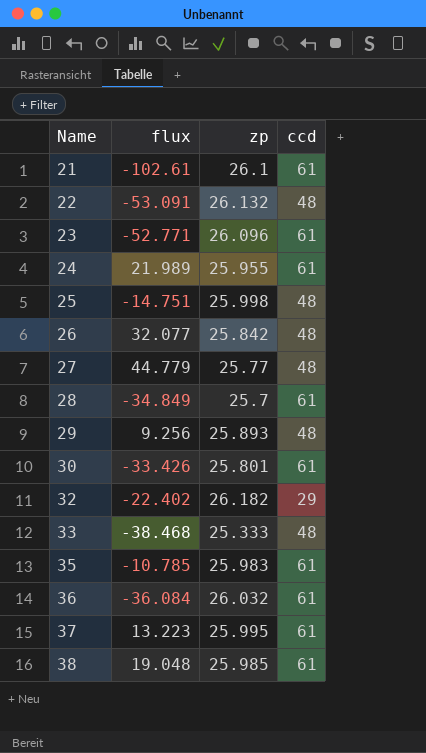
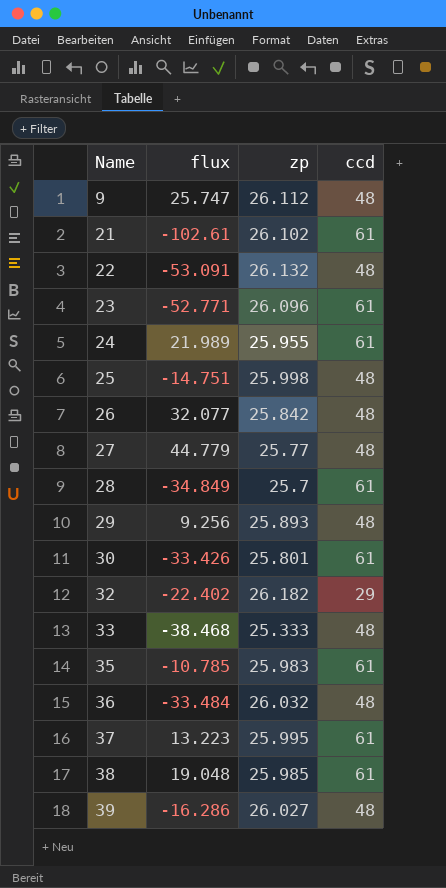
row 9: none -> 25.747 | 26.112 | 48
21 | zp: 26.1 -> 26.102
36 | flux: -36.084 -> -33.484
36 | ccd: 61 -> 48
row 39: none -> -16.286 | 26.027 | 48

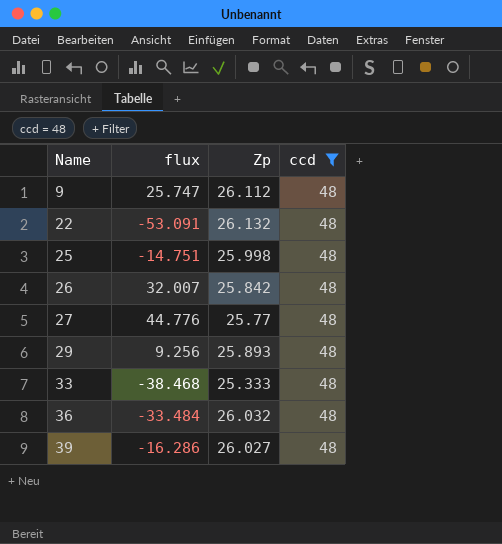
filter: none -> ccd = 48
column name: zp -> Zp
26 | flux: 32.077 -> 32.007
27 | flux: 44.779 -> 44.776

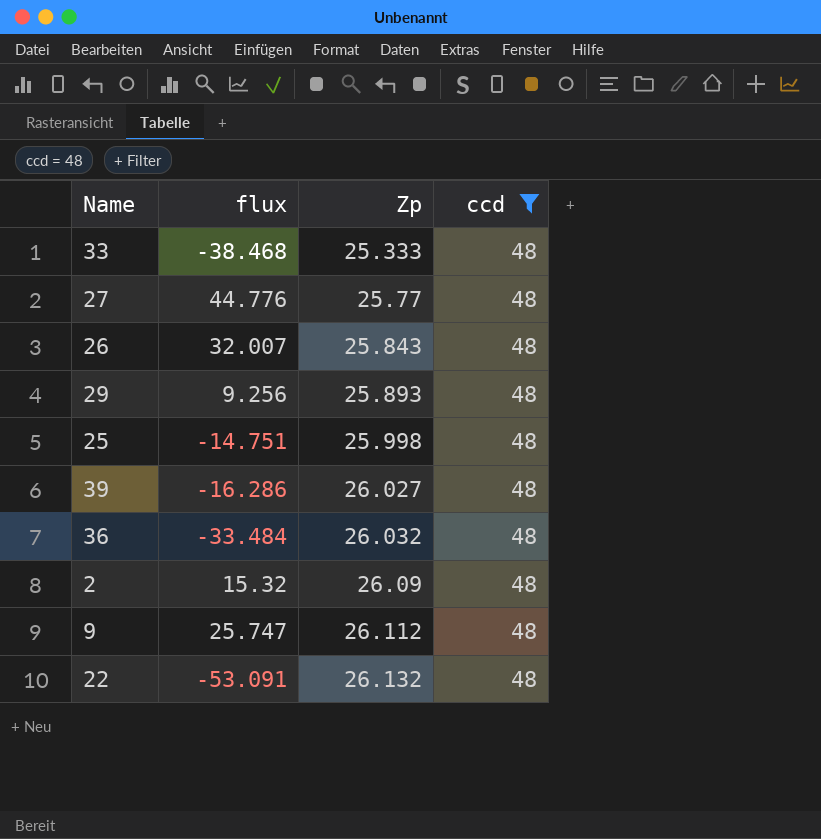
row order: Name ascending -> Zp ascending
26 | Zp: 25.842 -> 25.843
row 2: none -> 15.32 | 26.09 | 48

